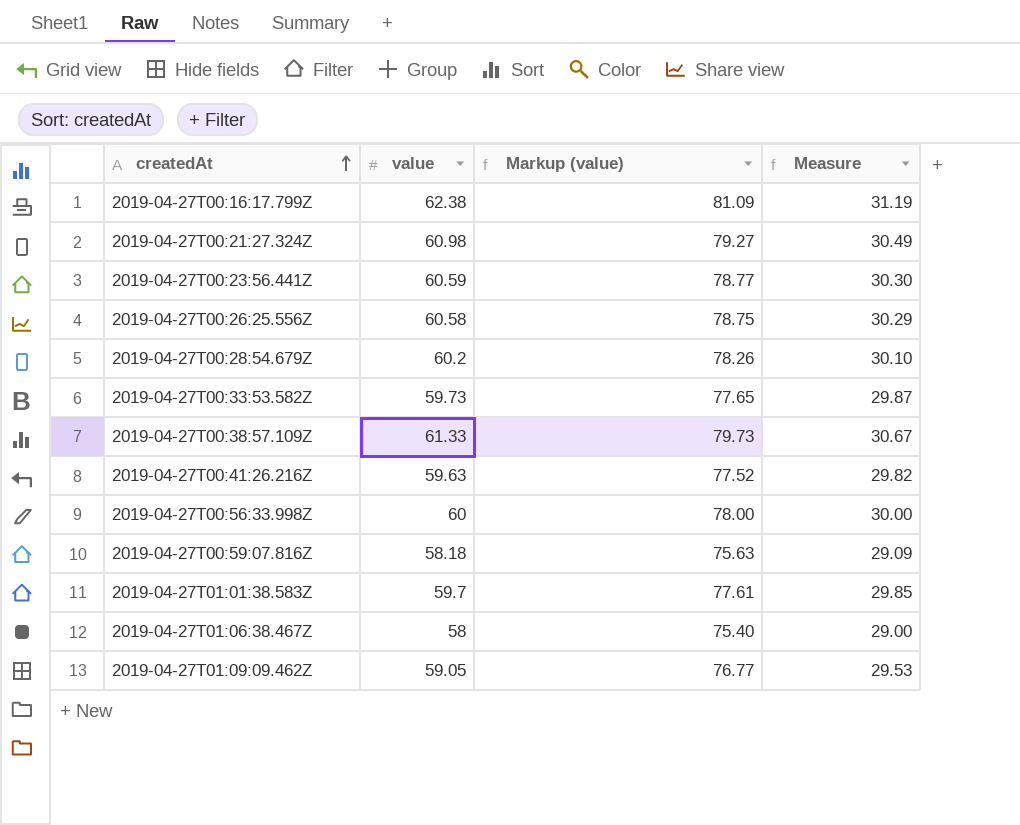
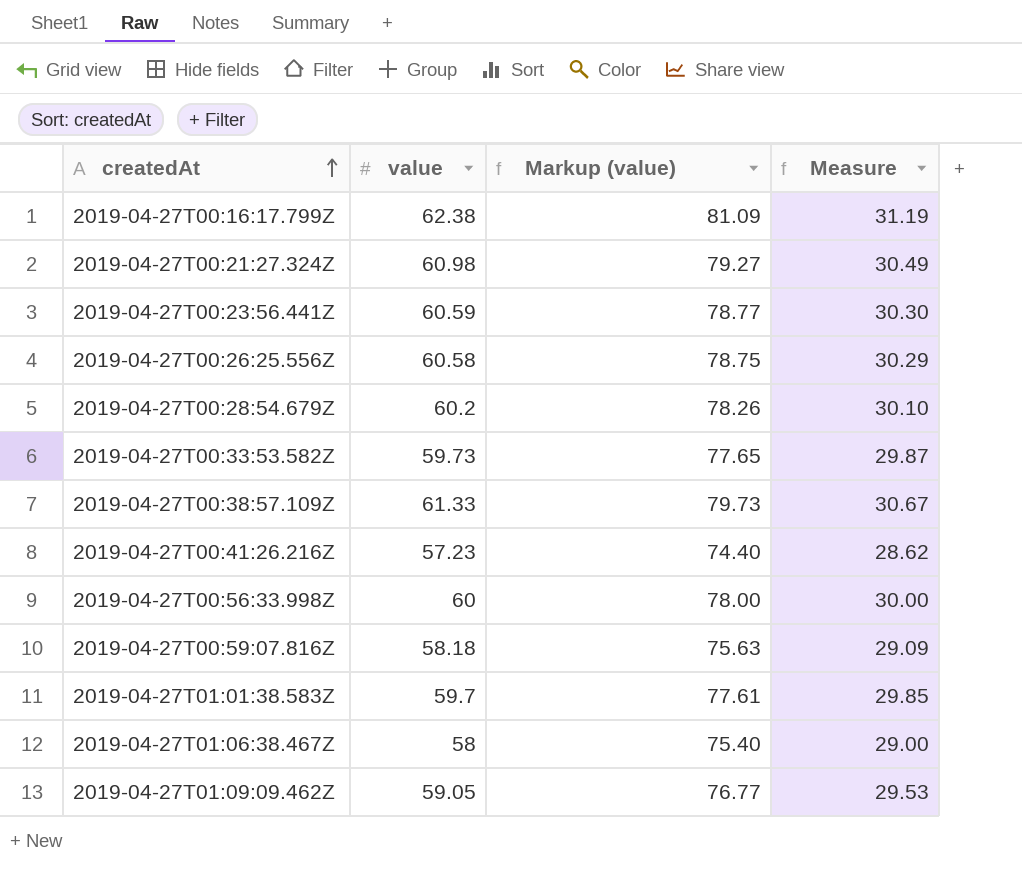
2019-04-27T00:41:26.216Z | value: 59.63 -> 57.23
2019-04-27T00:41:26.216Z | Markup (value): 77.52 -> 74.40
2019-04-27T00:41:26.216Z | Measure: 29.82 -> 28.62

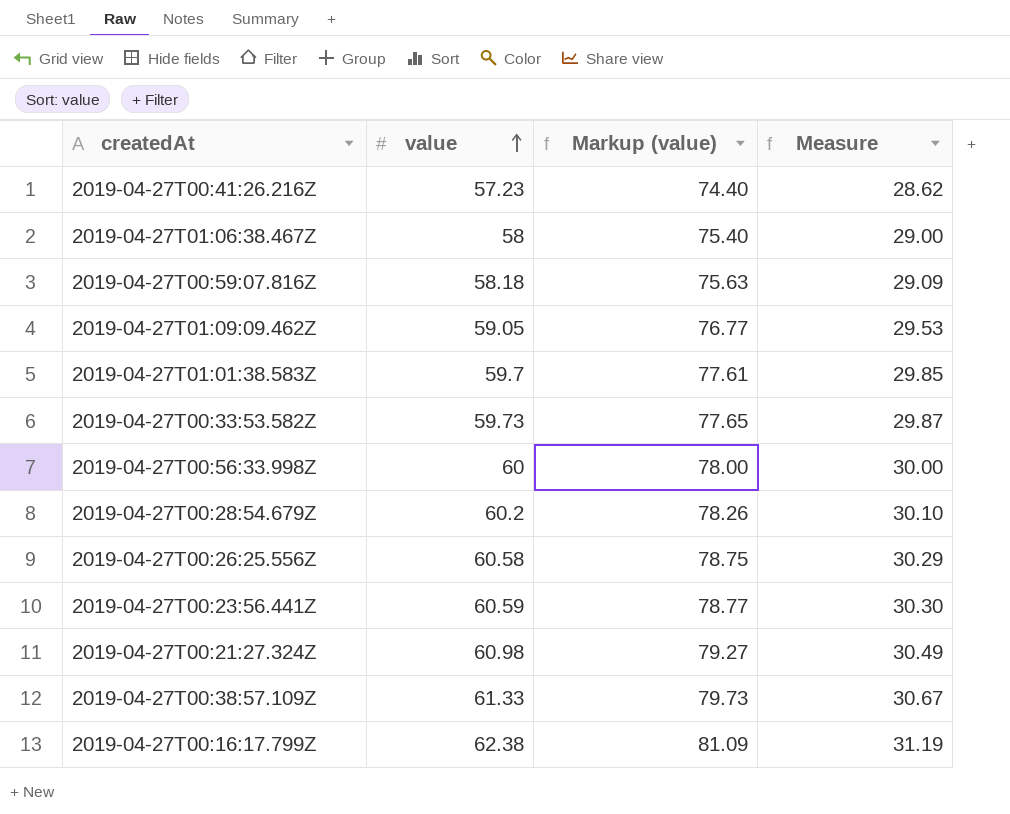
row order: createdAt ascending -> value ascending

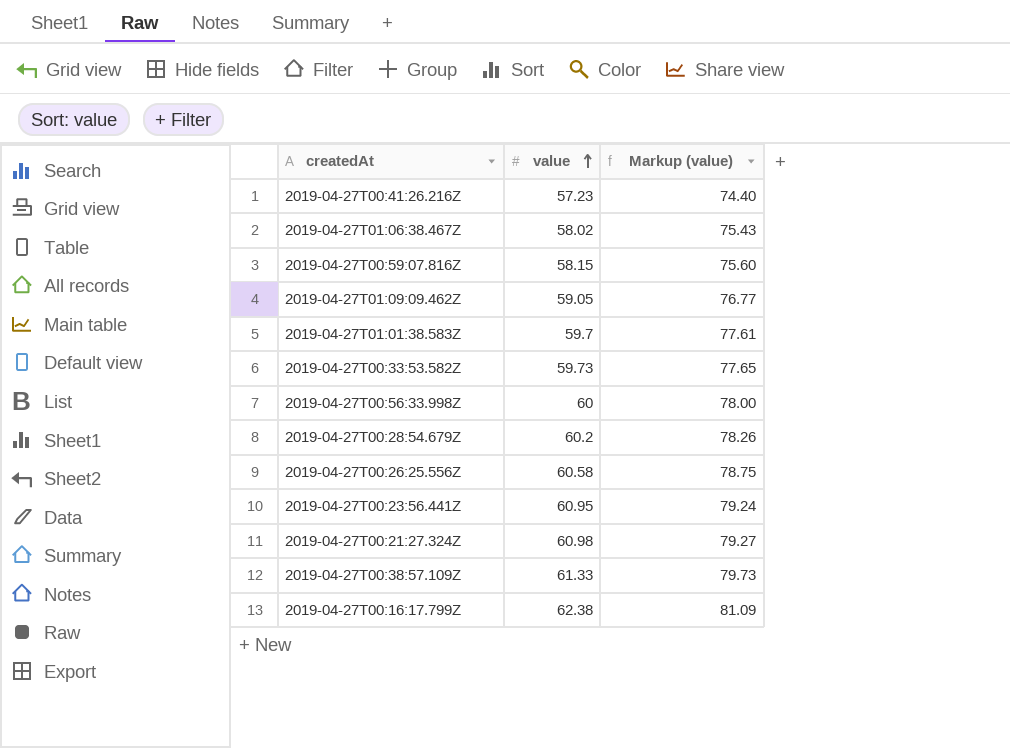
column Measure | formula: [value] * 0.5 -> none
2019-04-27T01:06:38.467Z | value: 58 -> 58.02
2019-04-27T01:06:38.467Z | Markup (value): 75.40 -> 75.43
2019-04-27T00:59:07.816Z | value: 58.18 -> 58.15
2019-04-27T00:59:07.816Z | Markup (value): 75.63 -> 75.60
2019-04-27T00:23:56.441Z | value: 60.59 -> 60.95
2019-04-27T00:23:56.441Z | Markup (value): 78.77 -> 79.24

